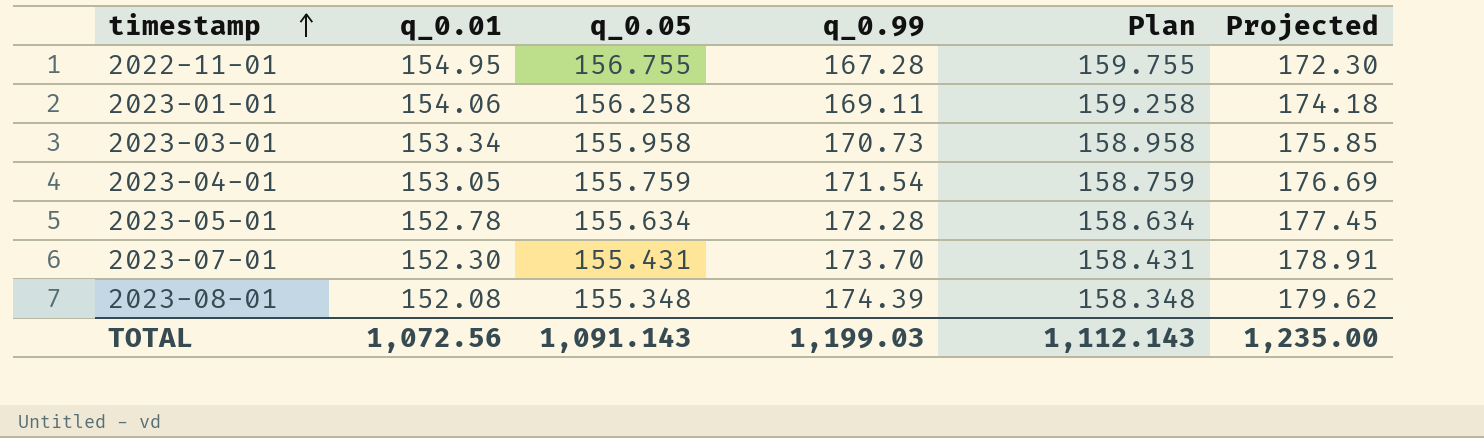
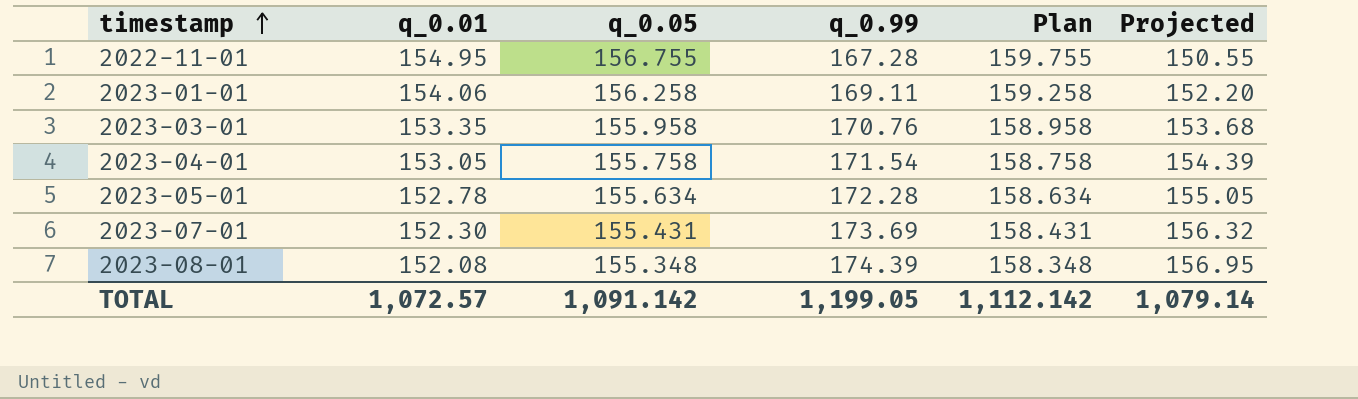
column Projected | formula: [q_0.99] * 1.03 -> [q_0.99] * 0.9
2023-03-01 | q_0.01: 153.34 -> 153.35
2023-03-01 | q_0.99: 170.73 -> 170.76
2023-04-01 | q_0.05: 155.759 -> 155.758
2023-04-01 | Plan: 158.759 -> 158.758
2023-07-01 | q_0.99: 173.70 -> 173.69
TOTAL | q_0.01: 1,072.56 -> 1,072.57
TOTAL | q_0.05: 1,091.143 -> 1,091.142
TOTAL | q_0.99: 1,199.03 -> 1,199.05
TOTAL | Plan: 1,112.143 -> 1,112.142
TOTAL | Projected: 1,235.00 -> 1,079.14

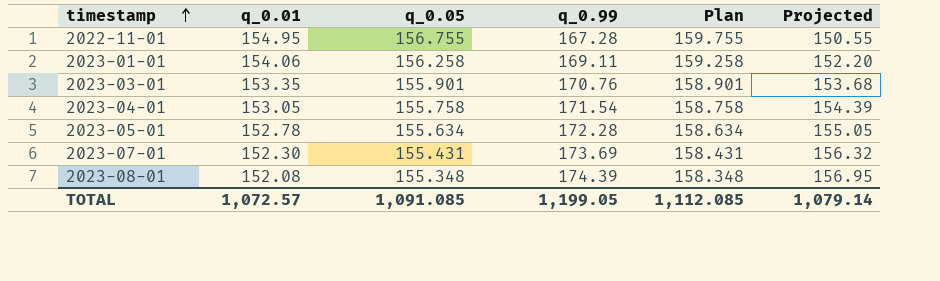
2023-03-01 | q_0.05: 155.958 -> 155.901
2023-03-01 | Plan: 158.958 -> 158.901
TOTAL | q_0.05: 1,091.142 -> 1,091.085
TOTAL | Plan: 1,112.142 -> 1,112.085

